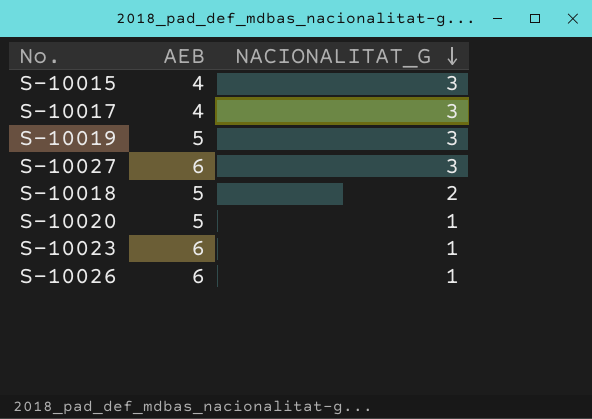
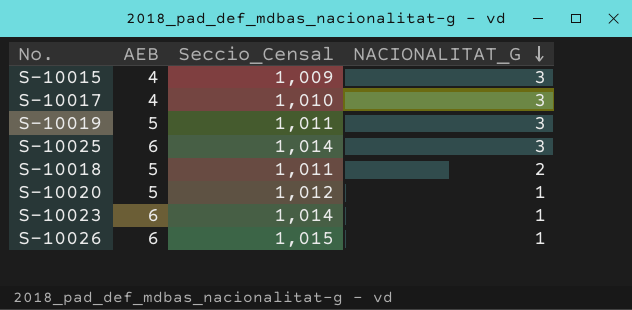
column Seccio_Censal | position: none -> 3
row S-10027: 6 | 3 -> none
row S-10025: none -> 6 | 1,014 | 3

